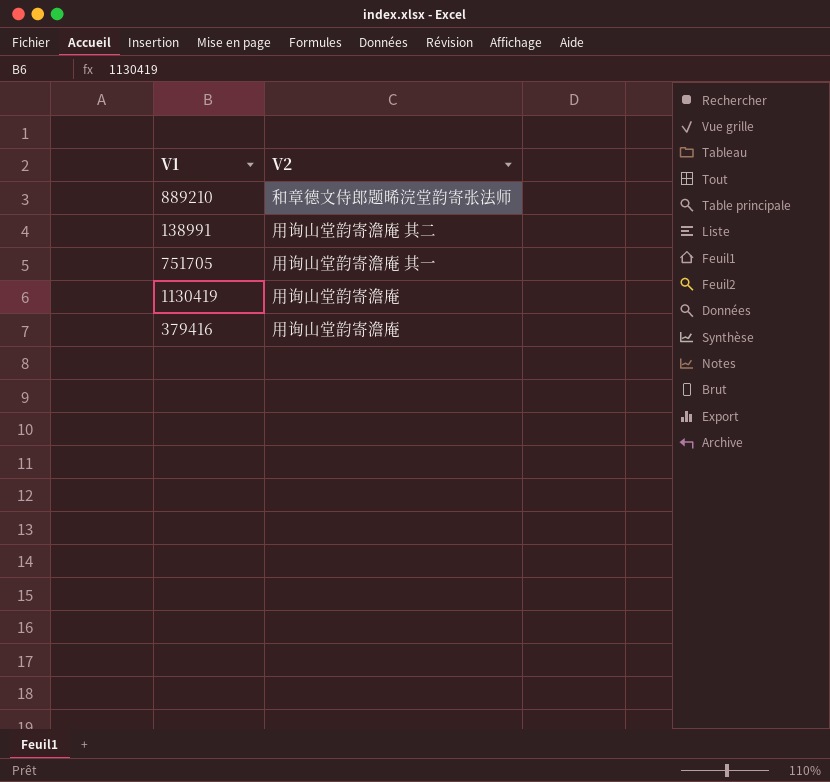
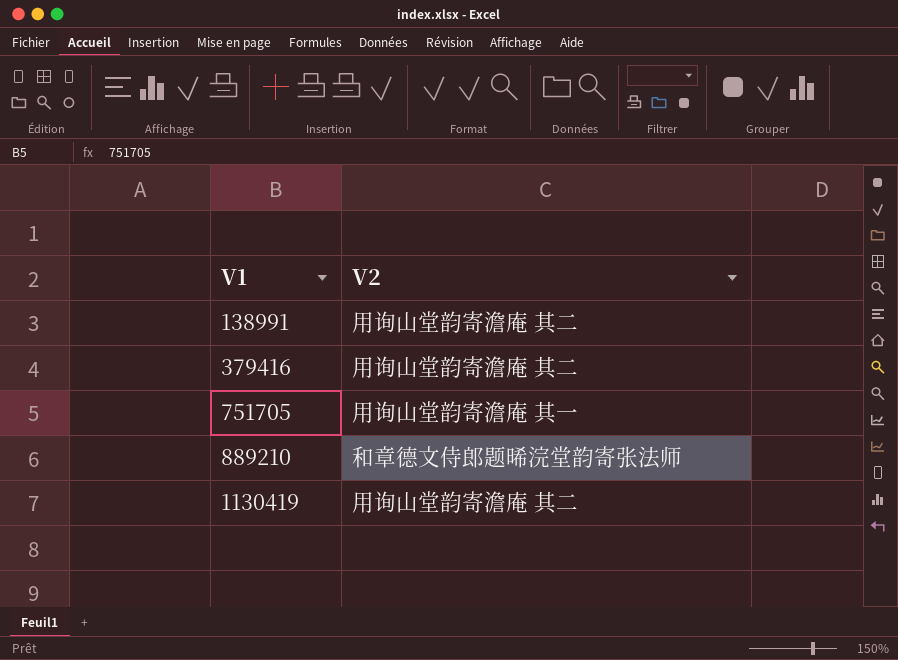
row order: none -> V1 ascending
379416 | V2: 用询山堂韵寄澹庵 -> 用询山堂韵寄澹庵 其二
1130419 | V2: 用询山堂韵寄澹庵 -> 用询山堂韵寄澹庵 其二

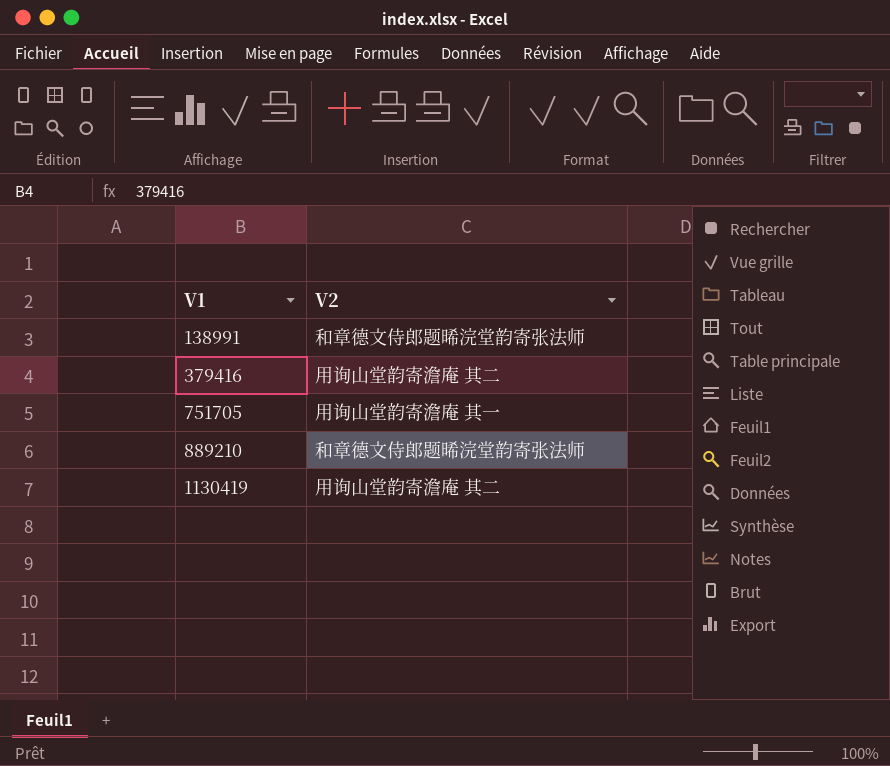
138991 | V2: 用询山堂韵寄澹庵 其二 -> 和章德文侍郎题晞浣堂韵寄张法师

